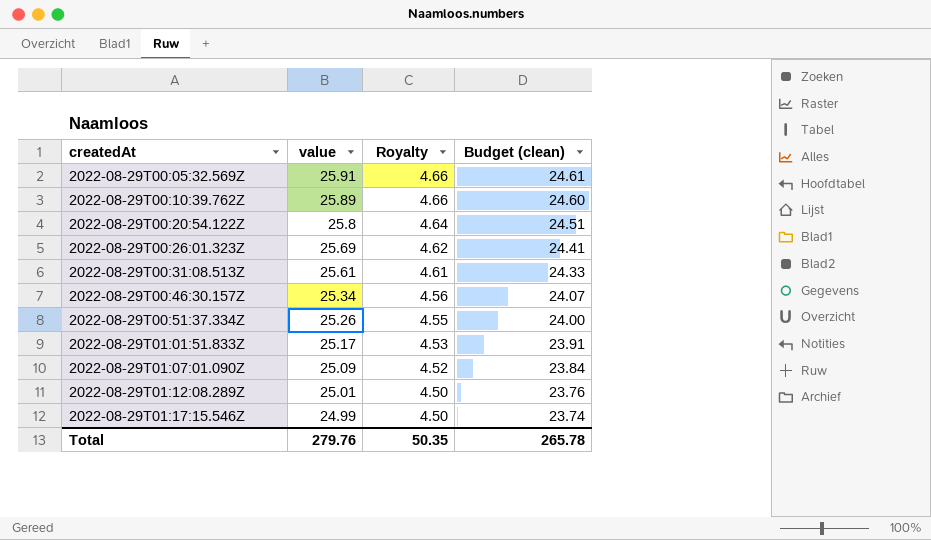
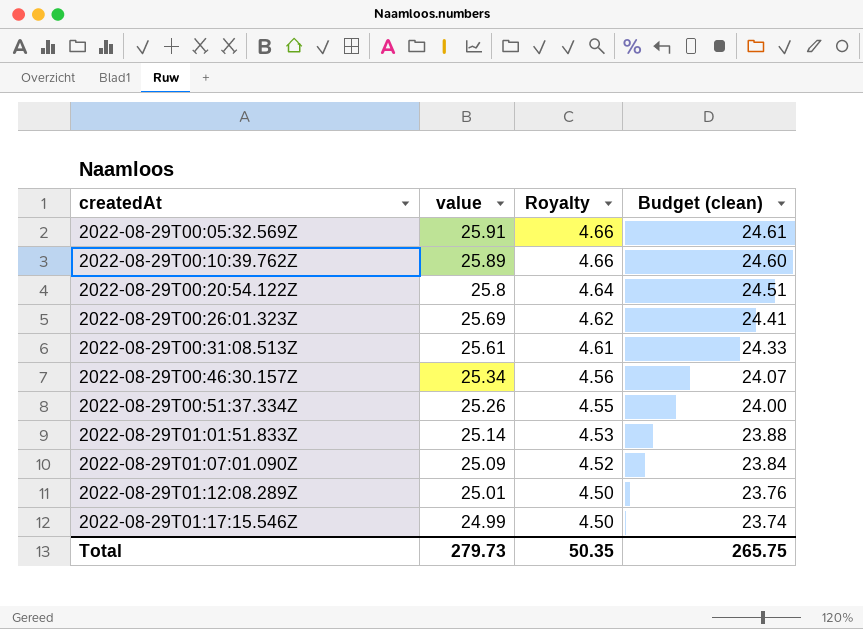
2022-08-29T01:01:51.833Z | value: 25.17 -> 25.14
2022-08-29T01:01:51.833Z | Budget (clean): 23.91 -> 23.88
Total | value: 279.76 -> 279.73
Total | Budget (clean): 265.78 -> 265.75

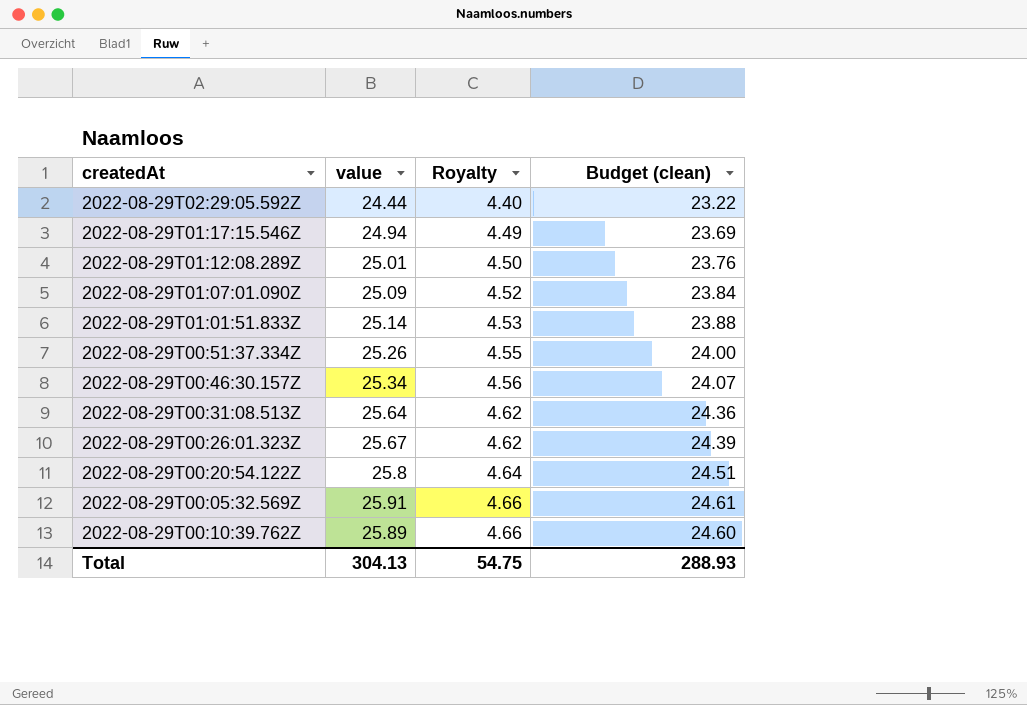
row order: createdAt ascending -> Royalty ascending
row 2022-08-29T02:29:05.592Z: none -> 24.44 | 4.40 | 23.22
2022-08-29T01:17:15.546Z | value: 24.99 -> 24.94
2022-08-29T01:17:15.546Z | Royalty: 4.50 -> 4.49
2022-08-29T01:17:15.546Z | Budget (clean): 23.74 -> 23.69
2022-08-29T00:31:08.513Z | value: 25.61 -> 25.64
2022-08-29T00:31:08.513Z | Royalty: 4.61 -> 4.62
2022-08-29T00:31:08.513Z | Budget (clean): 24.33 -> 24.36
2022-08-29T00:26:01.323Z | value: 25.69 -> 25.67
2022-08-29T00:26:01.323Z | Budget (clean): 24.41 -> 24.39
Total | value: 279.73 -> 304.13
Total | Royalty: 50.35 -> 54.75
Total | Budget (clean): 265.75 -> 288.93

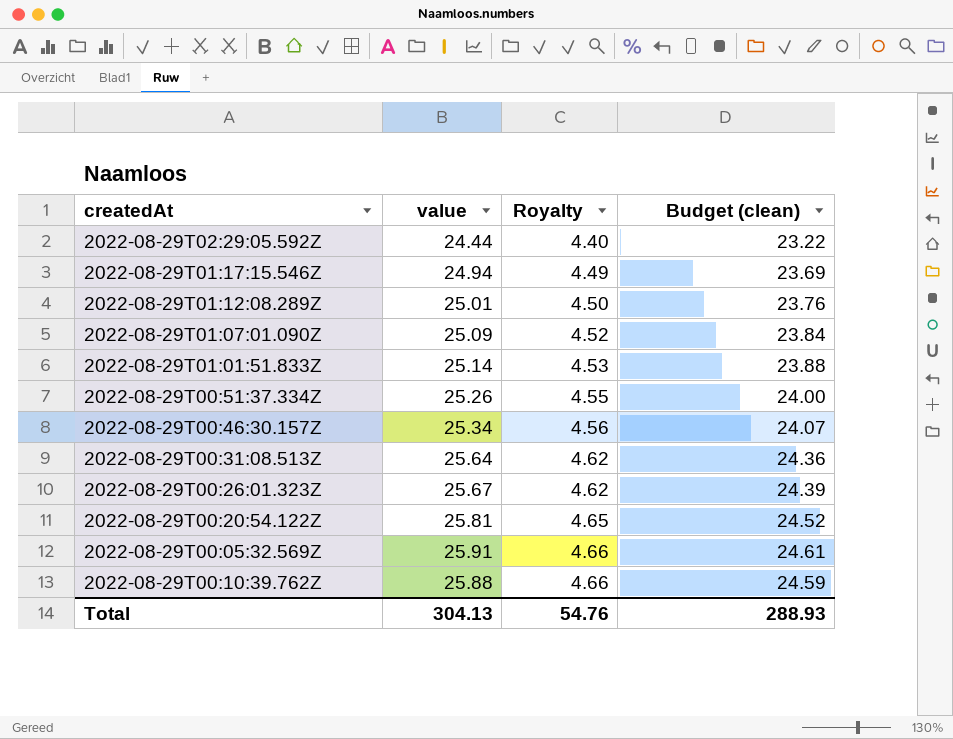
2022-08-29T00:20:54.122Z | value: 25.8 -> 25.81
2022-08-29T00:20:54.122Z | Royalty: 4.64 -> 4.65
2022-08-29T00:20:54.122Z | Budget (clean): 24.51 -> 24.52
2022-08-29T00:10:39.762Z | value: 25.89 -> 25.88
2022-08-29T00:10:39.762Z | Budget (clean): 24.60 -> 24.59
Total | Royalty: 54.75 -> 54.76

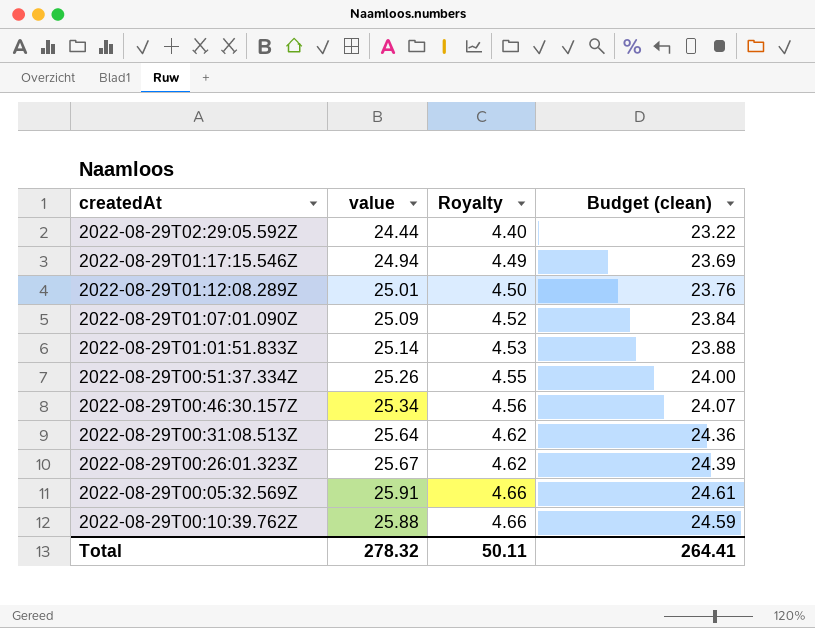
row 2022-08-29T00:20:54.122Z: 25.81 | 4.65 | 24.52 -> none
Total | value: 304.13 -> 278.32
Total | Royalty: 54.76 -> 50.11
Total | Budget (clean): 288.93 -> 264.41

